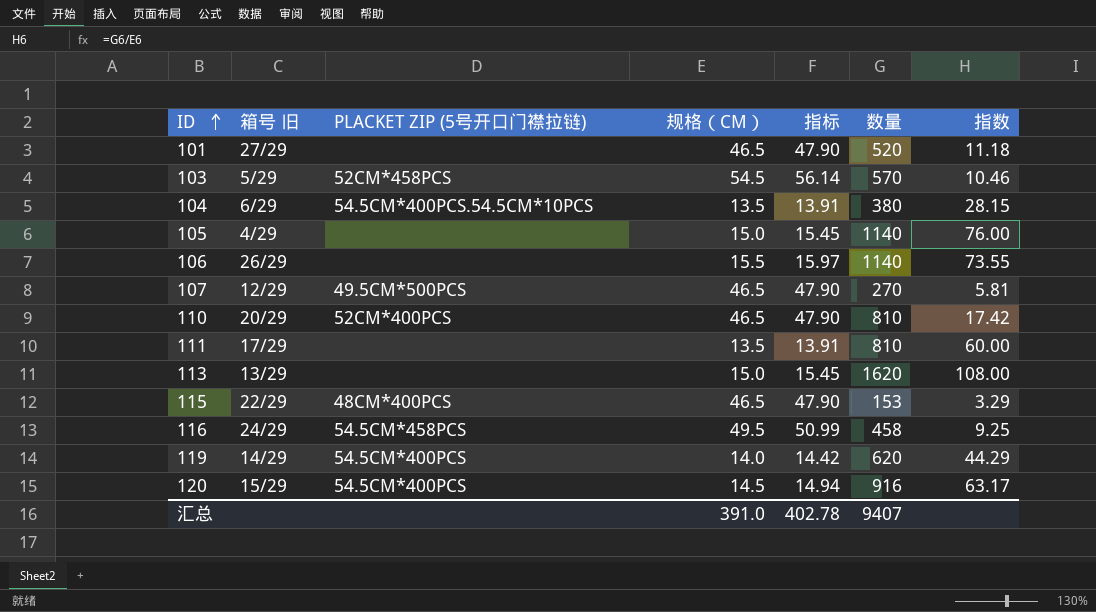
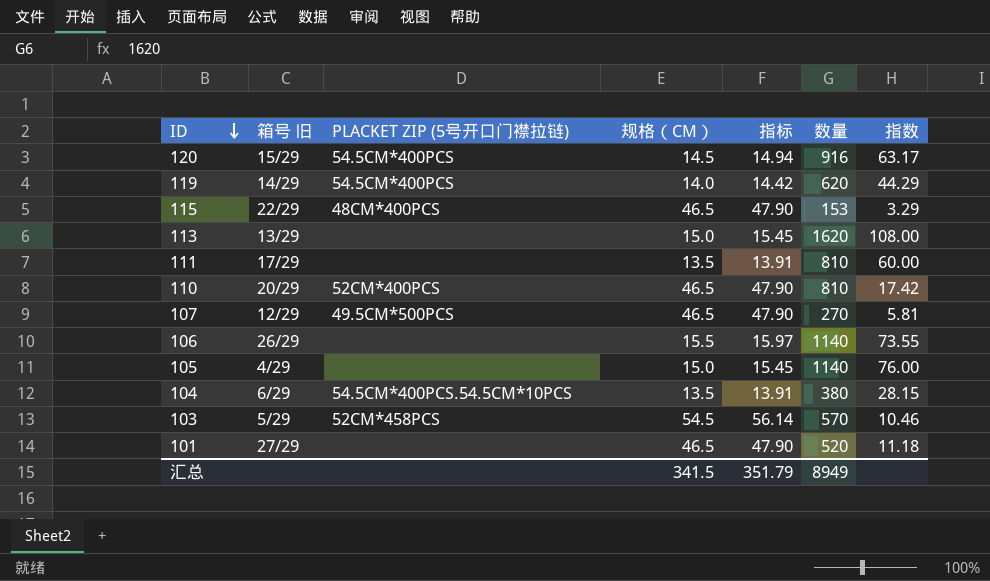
row order: ID ascending -> ID descending
row 116: 24/29 | 54.5CM*458PCS | 49.5 | 50.99 | 458 | 9.25 -> none
汇总 | 规格（CM）: 391.0 -> 341.5
汇总 | 指标: 402.78 -> 351.79
汇总 | 数量: 9407 -> 8949

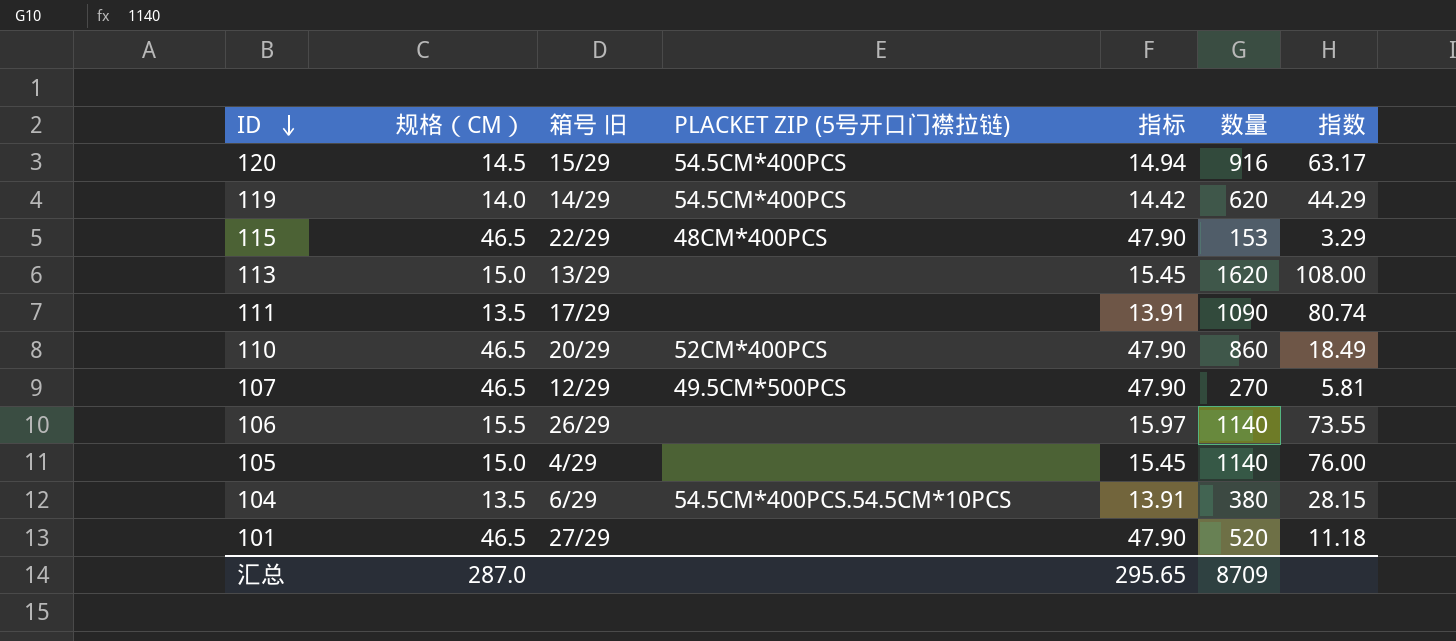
column 规格（CM） | position: 4 -> 2
row 103: 5/29 | 52CM*458PCS | 54.5 | 56.14 | 570 | 10.46 -> none
111 | 数量: 810 -> 1090
111 | 指数: 60.00 -> 80.74
110 | 数量: 810 -> 860
110 | 指数: 17.42 -> 18.49
汇总 | 规格（CM）: 341.5 -> 287.0
汇总 | 指标: 351.79 -> 295.65
汇总 | 数量: 8949 -> 8709

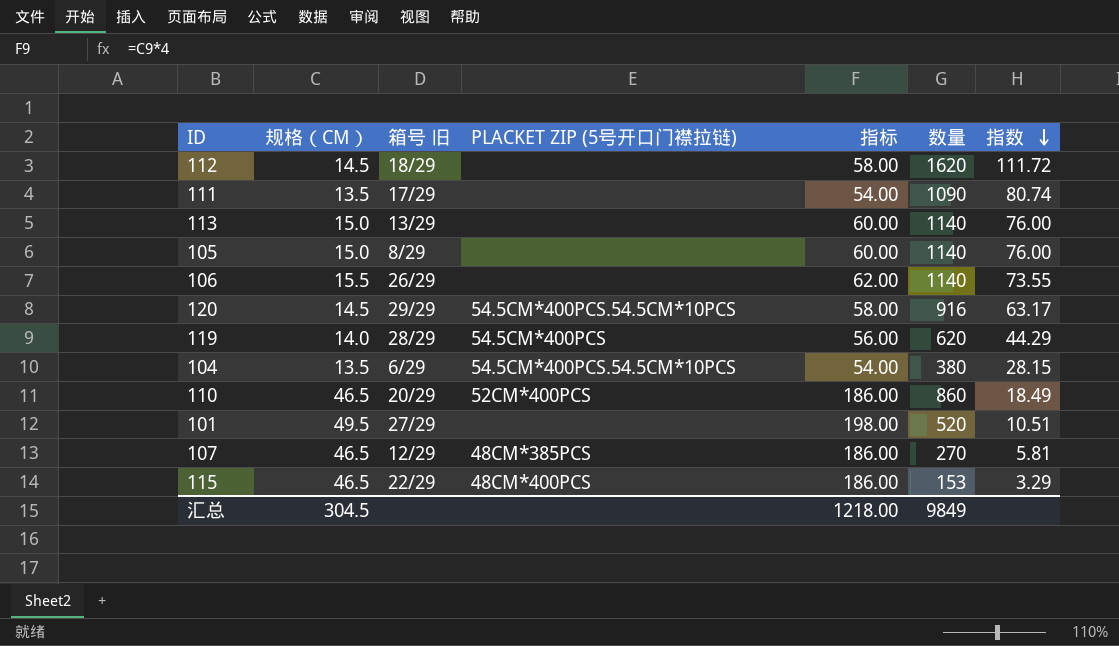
row order: ID descending -> 指数 descending
column 指标 | formula: [规格（CM）] * 1.03 -> [规格（CM）] * 4
row 112: none -> 14.5 | 18/29 | none | 58.00 | 1620 | 111.72
113 | 数量: 1620 -> 1140
113 | 指数: 108.00 -> 76.00
105 | 箱号 旧: 4/29 -> 8/29
120 | 箱号 旧: 15/29 -> 29/29
120 | PLACKET ZIP (5号开口门襟拉链): 54.5CM*400PCS -> 54.5CM*400PCS.54.5CM*10PCS
119 | 箱号 旧: 14/29 -> 28/29
101 | 规格（CM）: 46.5 -> 49.5
101 | 指数: 11.18 -> 10.51
107 | PLACKET ZIP (5号开口门襟拉链): 49.5CM*500PCS -> 48CM*385PCS
汇总 | 规格（CM）: 287.0 -> 304.5
汇总 | 指标: 295.65 -> 1218.00
汇总 | 数量: 8709 -> 9849

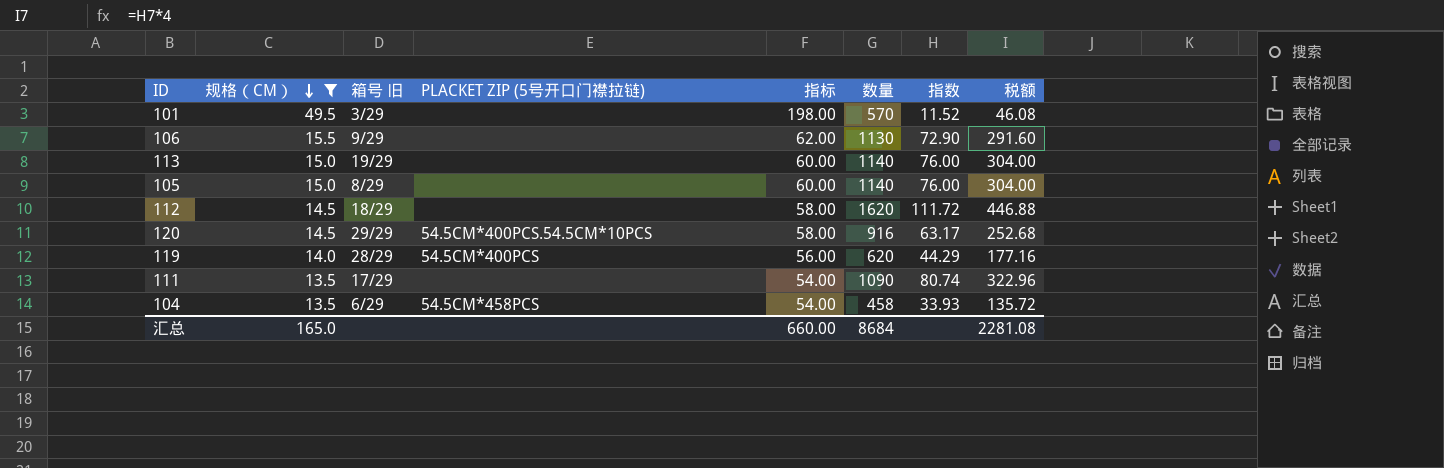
filter: none -> 规格（CM） != 46.5
row order: 指数 descending -> 规格（CM） descending
column 税额 | formula: none -> [指数] * 4
101 | 箱号 旧: 27/29 -> 3/29
101 | 数量: 520 -> 570
101 | 指数: 10.51 -> 11.52
106 | 箱号 旧: 26/29 -> 9/29
106 | 数量: 1140 -> 1130
106 | 指数: 73.55 -> 72.90
113 | 箱号 旧: 13/29 -> 19/29
104 | PLACKET ZIP (5号开口门襟拉链): 54.5CM*400PCS.54.5CM*10PCS -> 54.5CM*458PCS
104 | 数量: 380 -> 458
104 | 指数: 28.15 -> 33.93
汇总 | 规格（CM）: 304.5 -> 165.0
汇总 | 指标: 1218.00 -> 660.00
汇总 | 数量: 9849 -> 8684

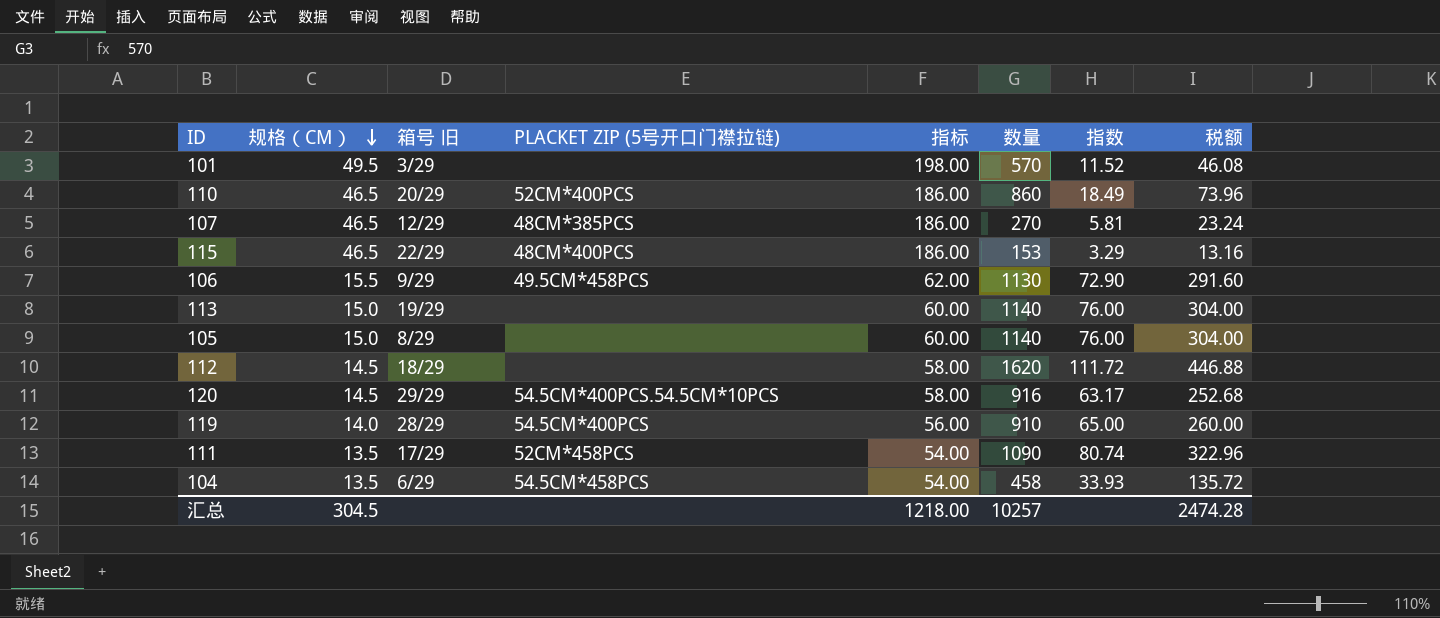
filter: 规格（CM） != 46.5 -> none
106 | PLACKET ZIP (5号开口门襟拉链): none -> 49.5CM*458PCS
119 | 数量: 620 -> 910
119 | 指数: 44.29 -> 65.00
119 | 税额: 177.16 -> 260.00
111 | PLACKET ZIP (5号开口门襟拉链): none -> 52CM*458PCS
汇总 | 规格（CM）: 165.0 -> 304.5
汇总 | 指标: 660.00 -> 1218.00
汇总 | 数量: 8684 -> 10257
汇总 | 税额: 2281.08 -> 2474.28

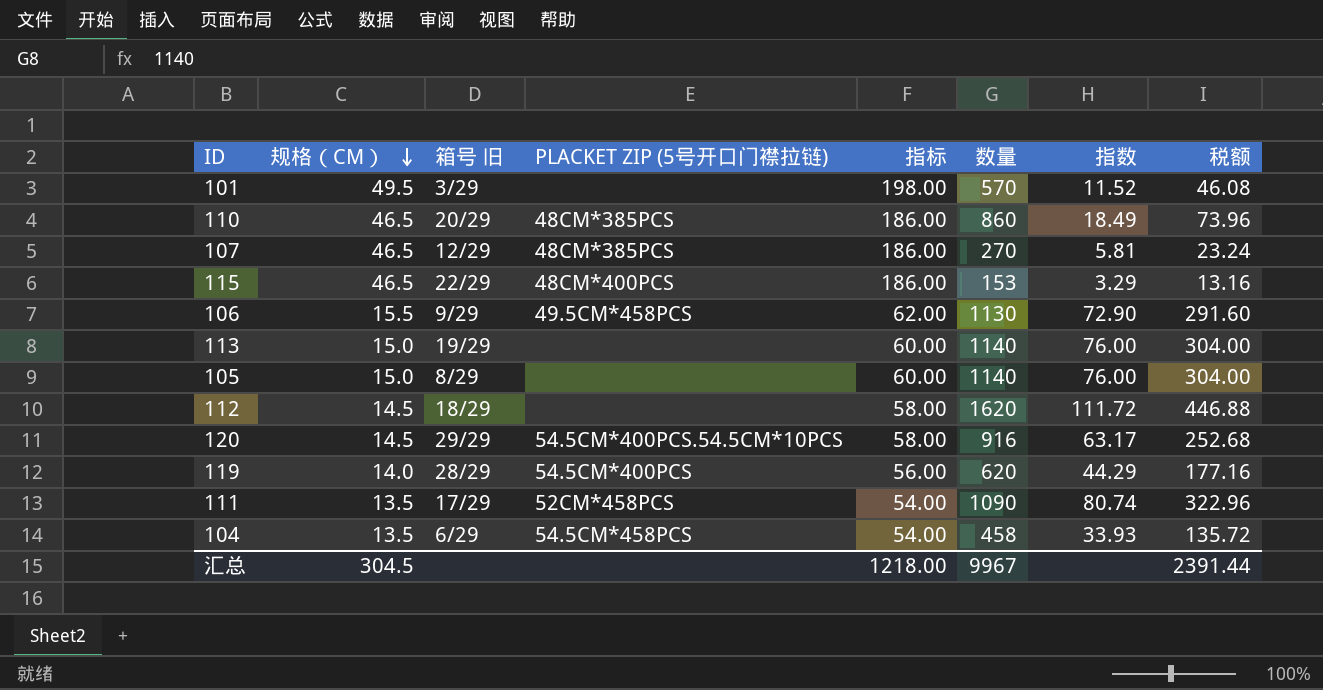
110 | PLACKET ZIP (5号开口门襟拉链): 52CM*400PCS -> 48CM*385PCS
119 | 数量: 910 -> 620
119 | 指数: 65.00 -> 44.29
119 | 税额: 260.00 -> 177.16
汇总 | 数量: 10257 -> 9967
汇总 | 税额: 2474.28 -> 2391.44

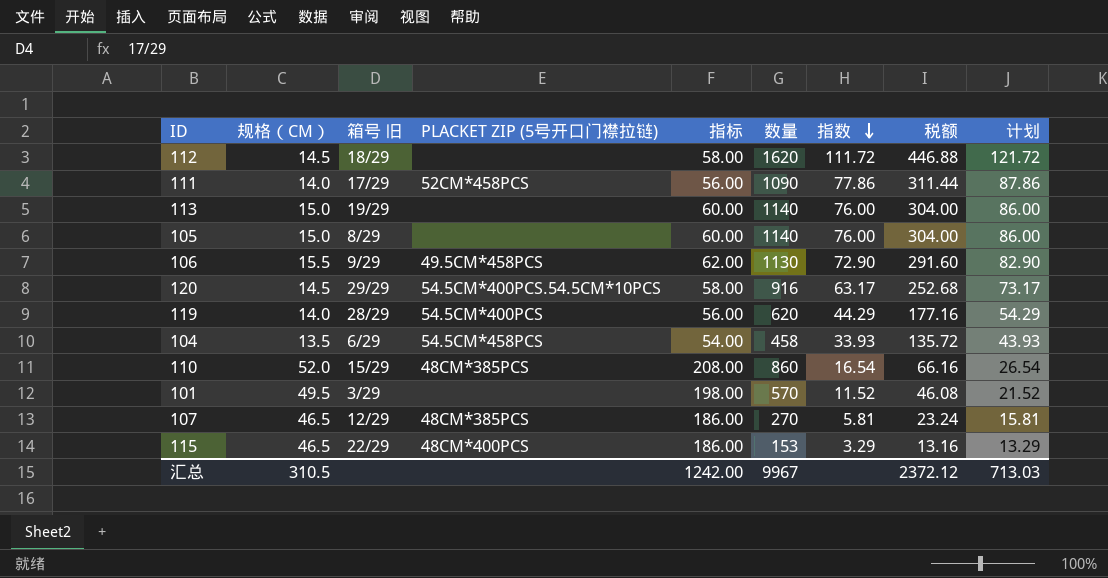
row order: 规格（CM） descending -> 指数 descending
column 计划 | formula: none -> [指数] + 10
111 | 规格（CM）: 13.5 -> 14.0
111 | 指标: 54.00 -> 56.00
111 | 指数: 80.74 -> 77.86
111 | 税额: 322.96 -> 311.44
110 | 规格（CM）: 46.5 -> 52.0
110 | 箱号 旧: 20/29 -> 15/29
110 | 指标: 186.00 -> 208.00
110 | 指数: 18.49 -> 16.54
110 | 税额: 73.96 -> 66.16
汇总 | 规格（CM）: 304.5 -> 310.5
汇总 | 指标: 1218.00 -> 1242.00
汇总 | 税额: 2391.44 -> 2372.12

